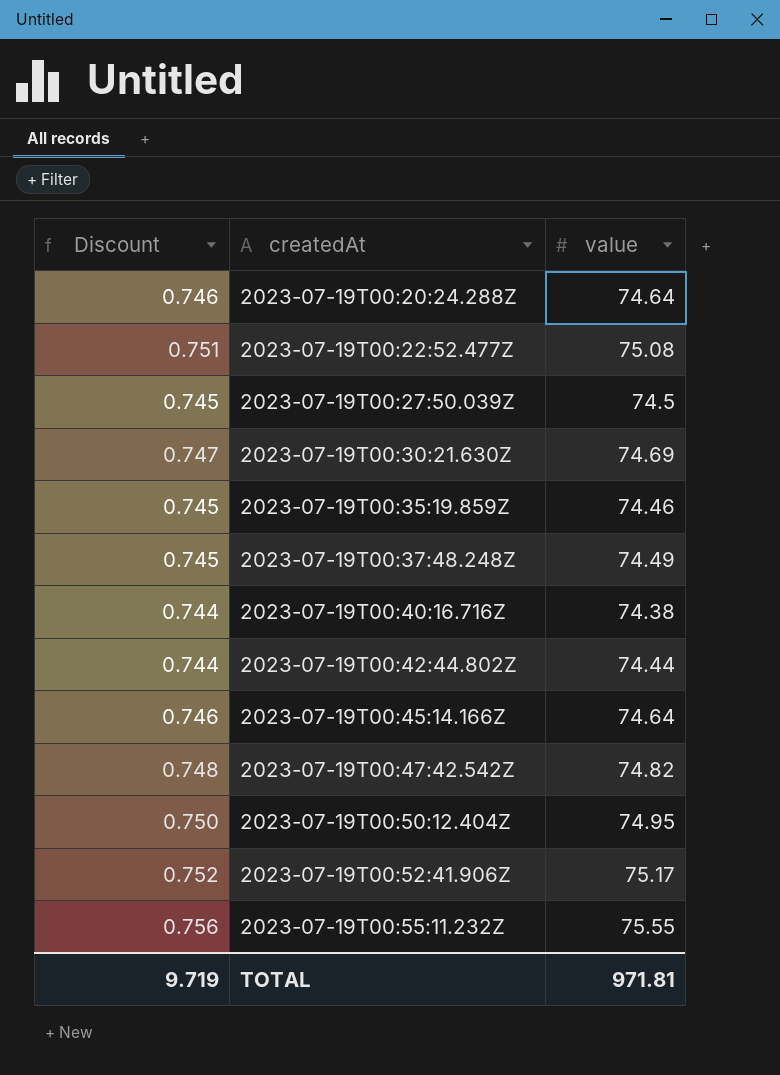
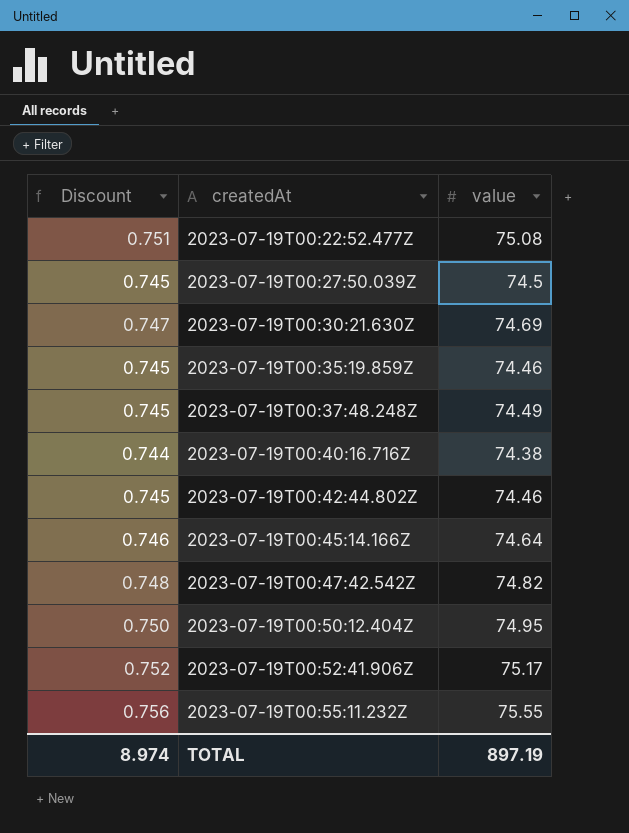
row 2023-07-19T00:20:24.288Z: 0.746 | 74.64 -> none
2023-07-19T00:42:44.802Z | Discount: 0.744 -> 0.745
2023-07-19T00:42:44.802Z | value: 74.44 -> 74.46
TOTAL | Discount: 9.719 -> 8.974
TOTAL | value: 971.81 -> 897.19

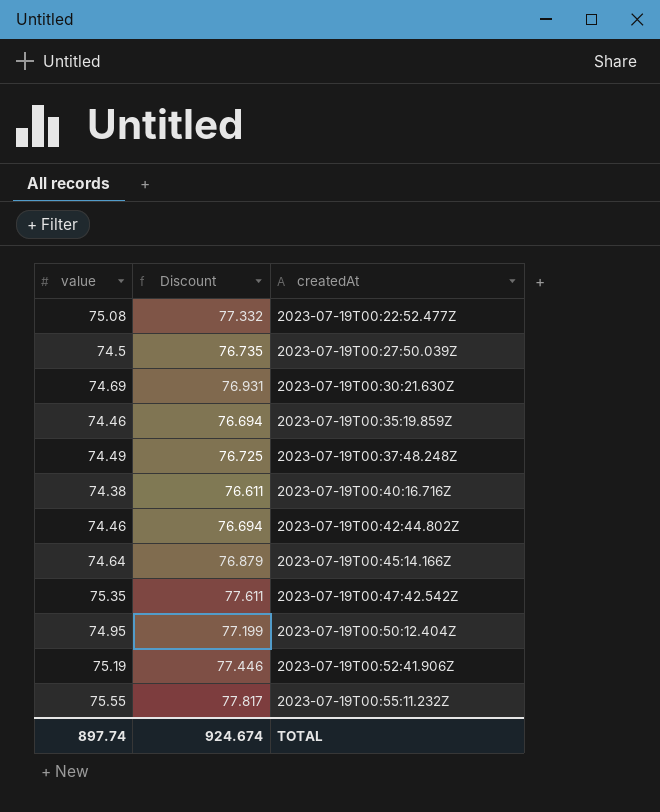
column value | position: 3 -> 1
column Discount | formula: [value] * 0.01 -> [value] * 1.03
2023-07-19T00:47:42.542Z | value: 74.82 -> 75.35
2023-07-19T00:52:41.906Z | value: 75.17 -> 75.19
TOTAL | value: 897.19 -> 897.74
TOTAL | Discount: 8.974 -> 924.674

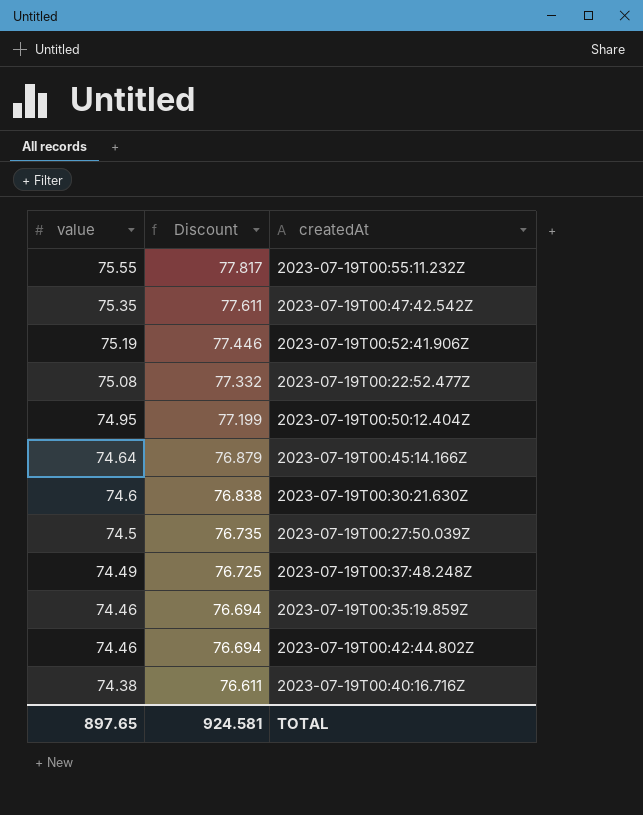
row order: createdAt ascending -> value descending
2023-07-19T00:30:21.630Z | value: 74.69 -> 74.6
2023-07-19T00:30:21.630Z | Discount: 76.931 -> 76.838
TOTAL | value: 897.74 -> 897.65
TOTAL | Discount: 924.674 -> 924.581

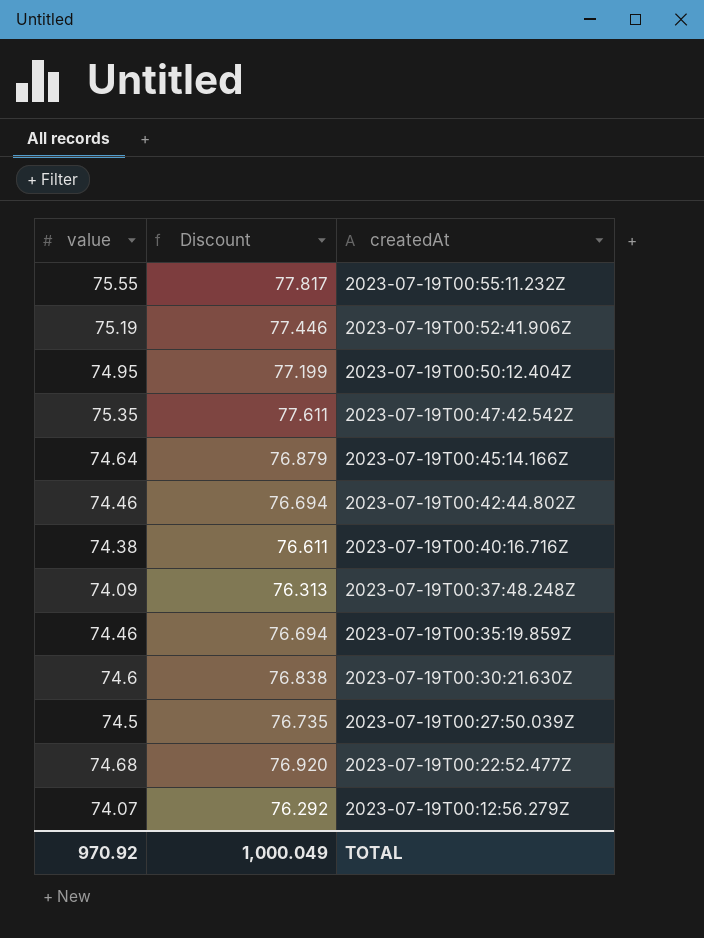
row order: value descending -> createdAt descending
2023-07-19T00:37:48.248Z | value: 74.49 -> 74.09
2023-07-19T00:37:48.248Z | Discount: 76.725 -> 76.313
2023-07-19T00:22:52.477Z | value: 75.08 -> 74.68
2023-07-19T00:22:52.477Z | Discount: 77.332 -> 76.920
row 2023-07-19T00:12:56.279Z: none -> 74.07 | 76.292
TOTAL | value: 897.65 -> 970.92
TOTAL | Discount: 924.581 -> 1,000.049

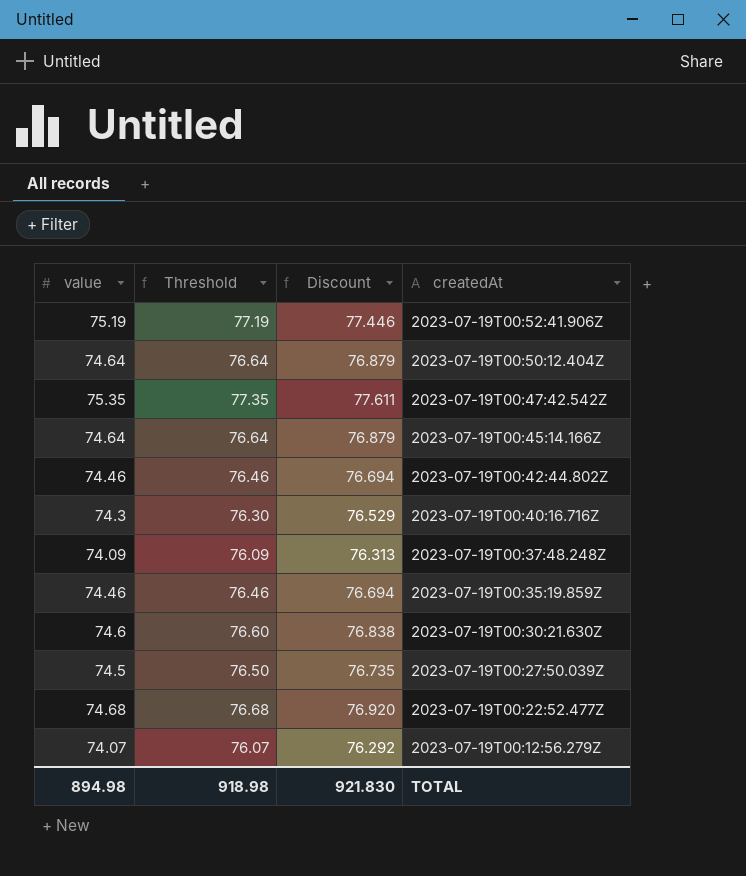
column Threshold | formula: none -> [value] + 2
row 2023-07-19T00:55:11.232Z: 75.55 | 77.817 -> none
2023-07-19T00:50:12.404Z | value: 74.95 -> 74.64
2023-07-19T00:50:12.404Z | Discount: 77.199 -> 76.879
2023-07-19T00:40:16.716Z | value: 74.38 -> 74.3
2023-07-19T00:40:16.716Z | Discount: 76.611 -> 76.529
TOTAL | value: 970.92 -> 894.98
TOTAL | Discount: 1,000.049 -> 921.830

